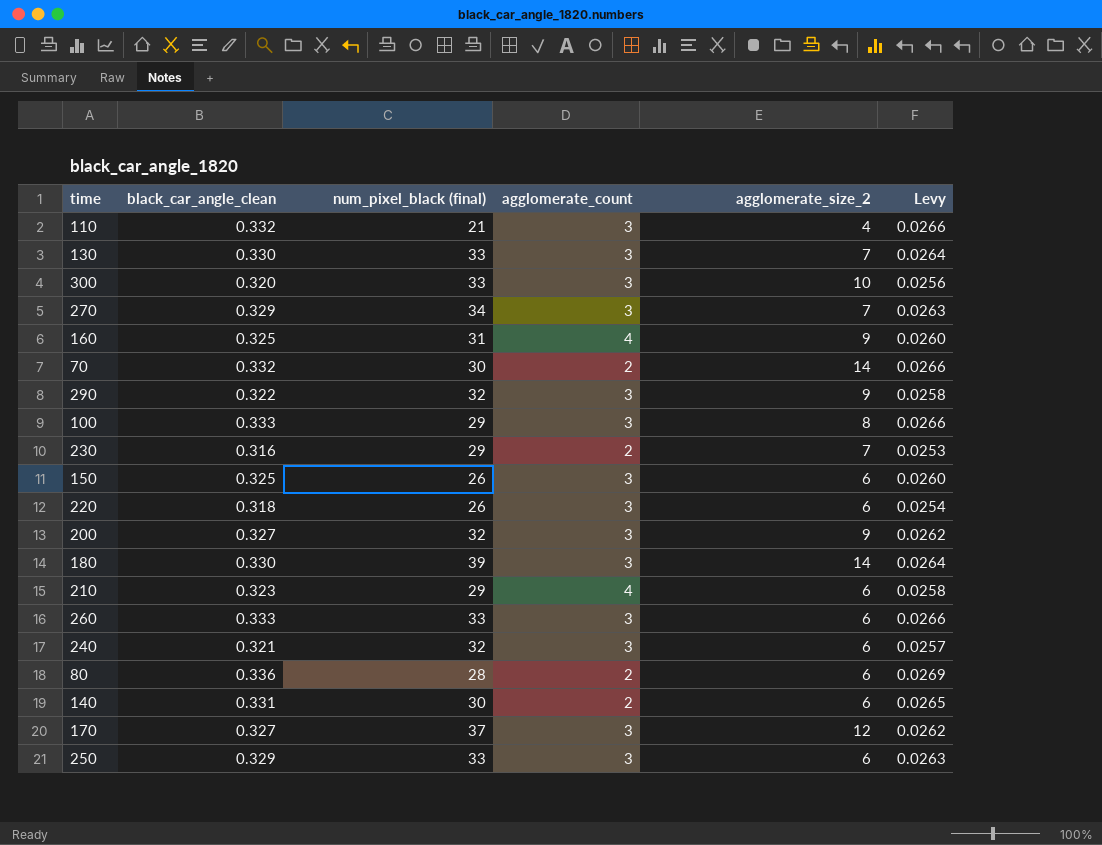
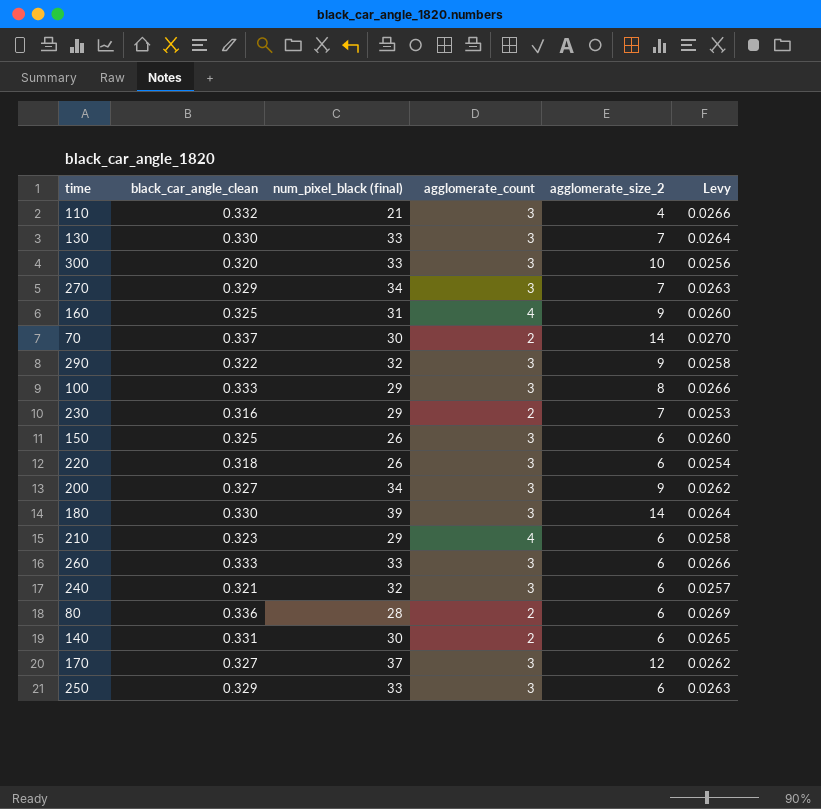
70 | black_car_angle_clean: 0.332 -> 0.337
70 | Levy: 0.0266 -> 0.0270
200 | num_pixel_black (final): 32 -> 34

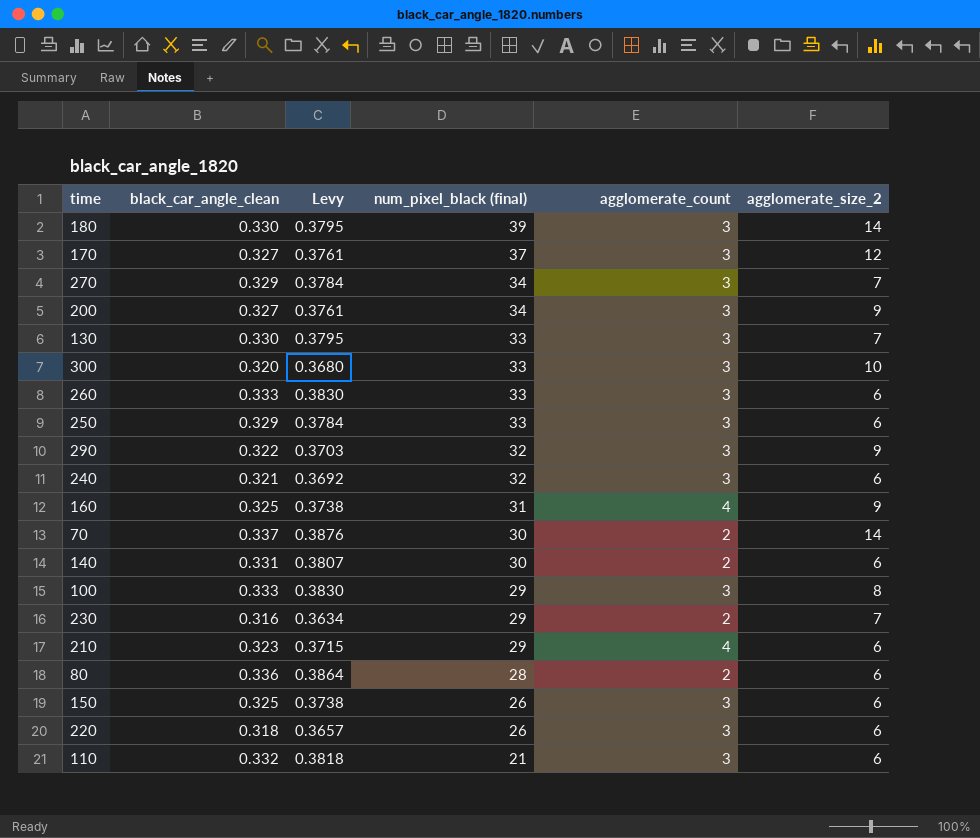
row order: none -> num_pixel_black (final) descending
column Levy | formula: [black_car_angle_clean] * 0.08 -> [black_car_angle_clean] * 1.15
column Levy | position: 6 -> 3
110 | agglomerate_size_2: 4 -> 6

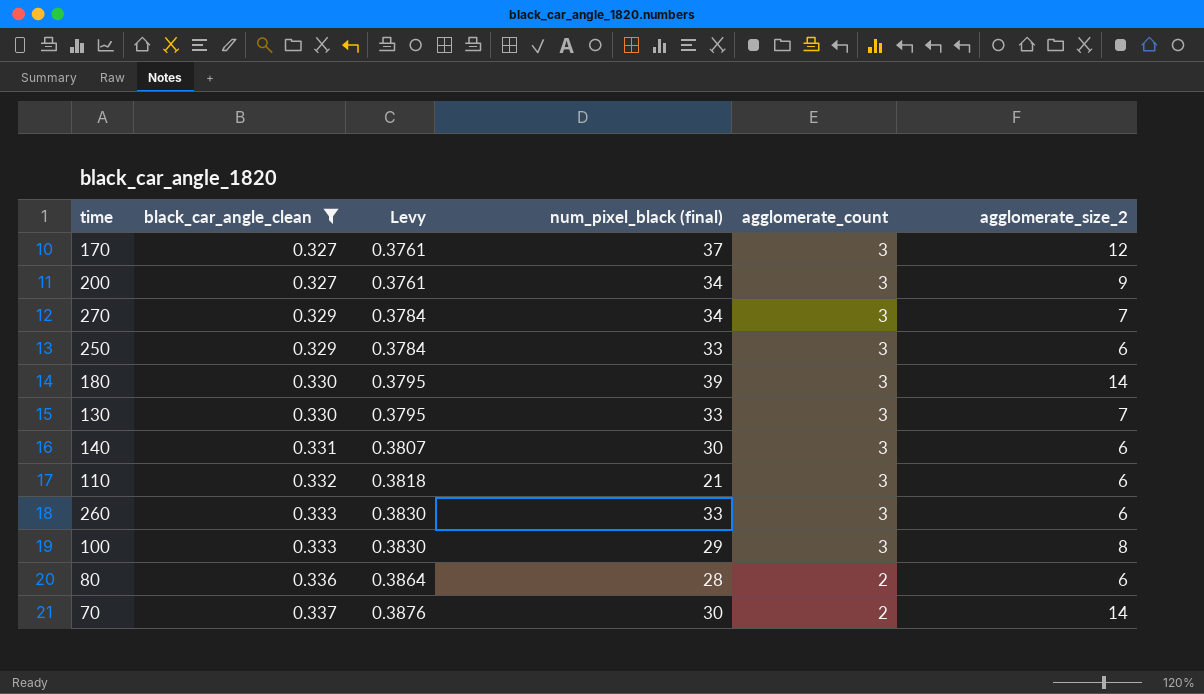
filter: none -> black_car_angle_clean >= 0.327
row order: num_pixel_black (final) descending -> black_car_angle_clean ascending
140 | agglomerate_count: 2 -> 3

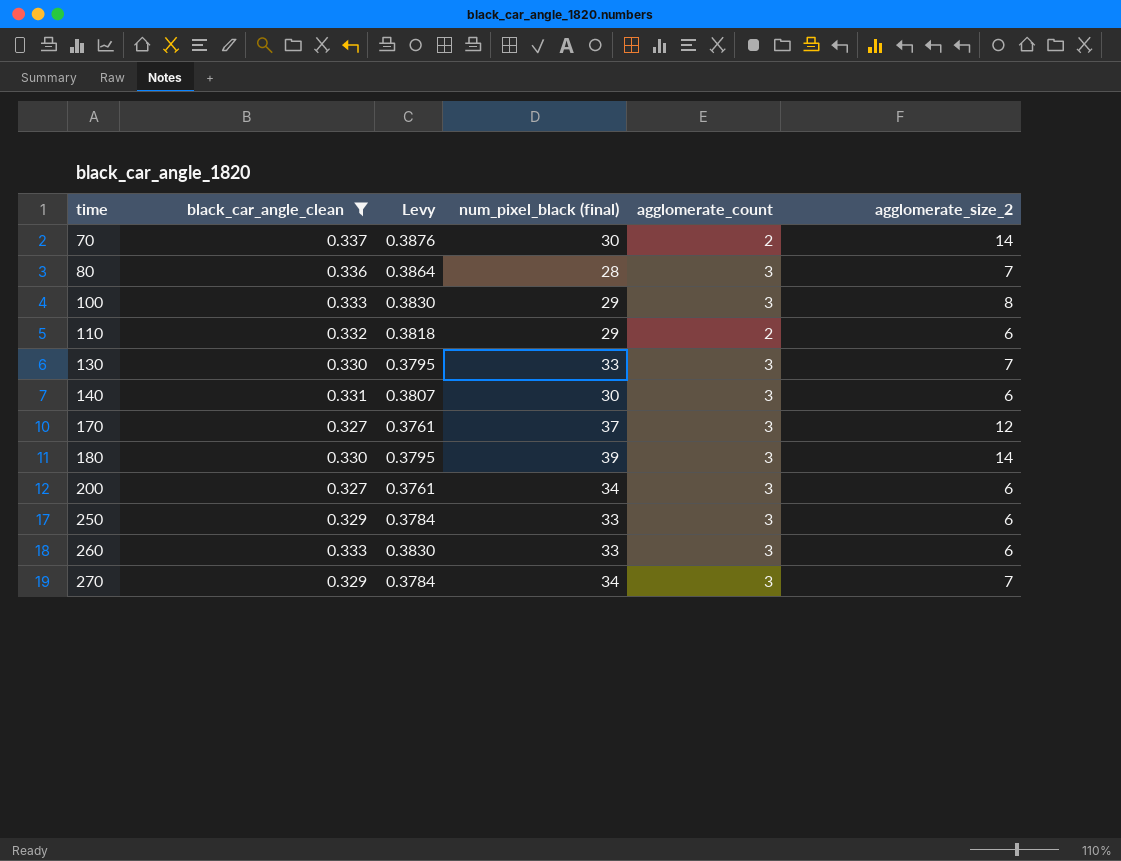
row order: black_car_angle_clean ascending -> time ascending
80 | agglomerate_count: 2 -> 3
80 | agglomerate_size_2: 6 -> 7
110 | num_pixel_black (final): 21 -> 29
110 | agglomerate_count: 3 -> 2
200 | agglomerate_size_2: 9 -> 6

